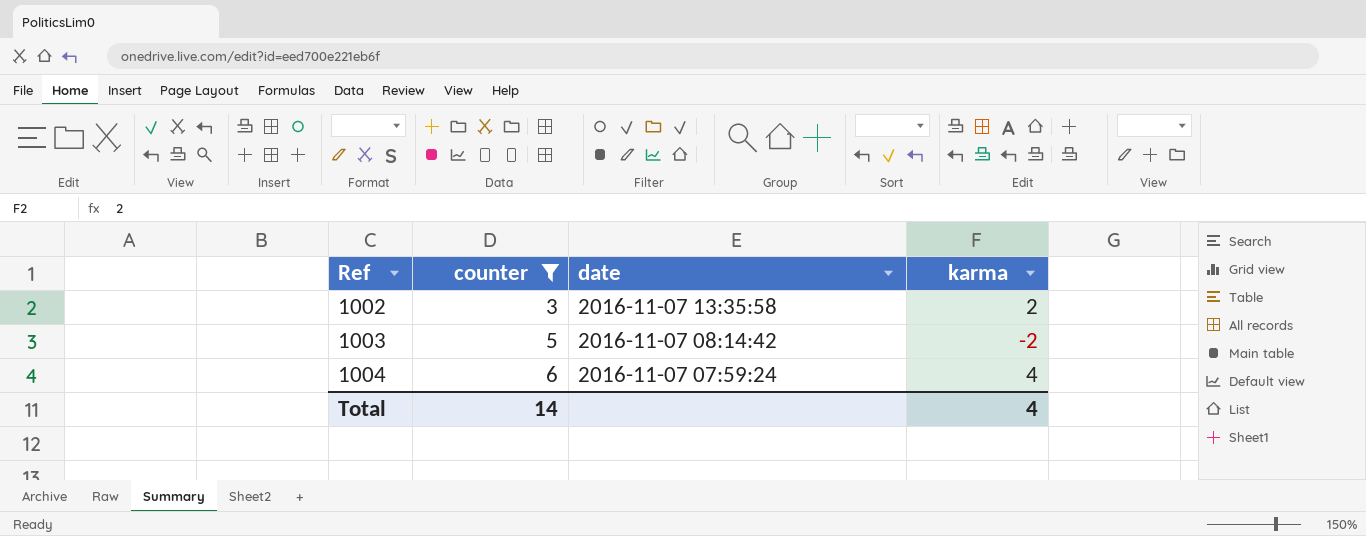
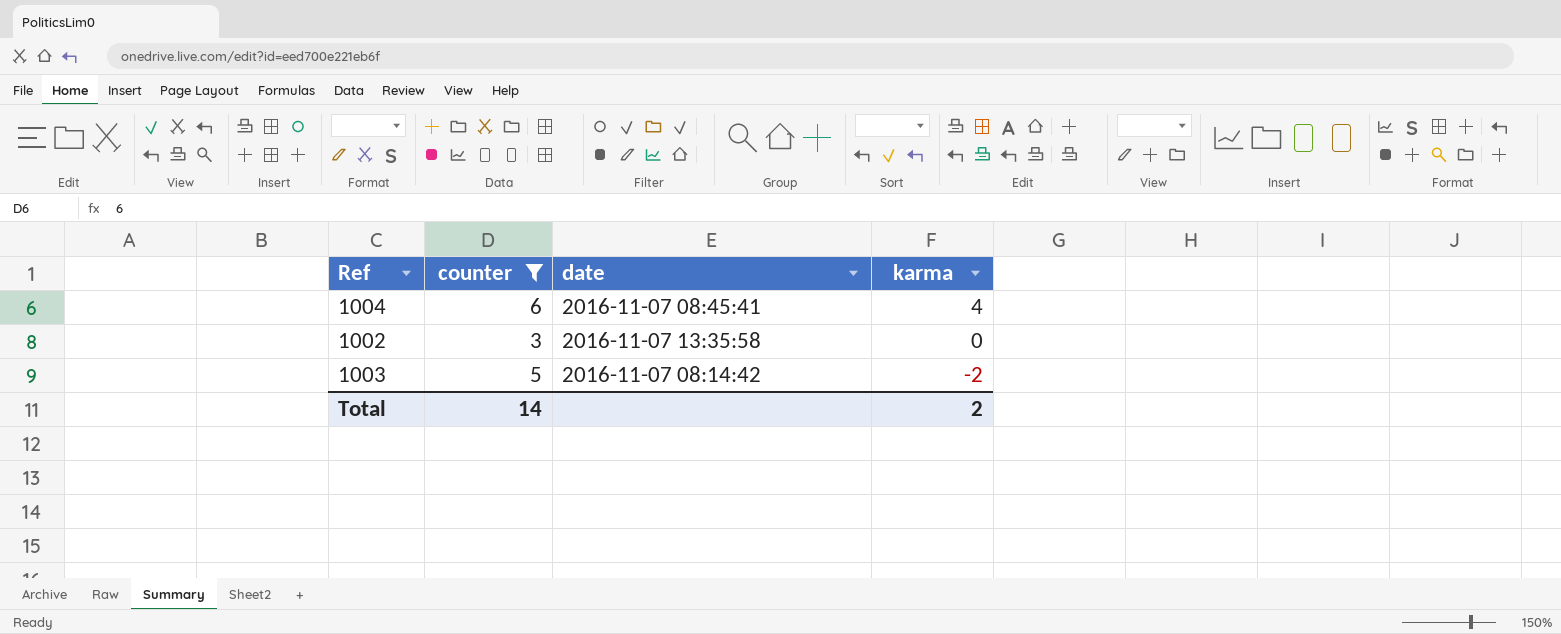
row order: Ref ascending -> karma descending
1004 | date: 2016-11-07 07:59:24 -> 2016-11-07 08:45:41
1002 | karma: 2 -> 0
Total | karma: 4 -> 2

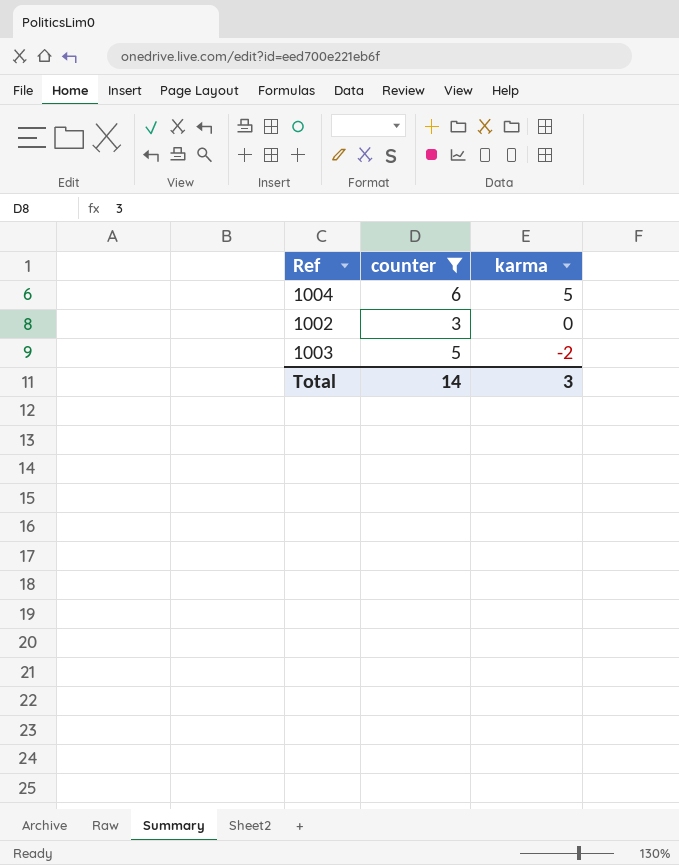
column date | position: 3 -> none
1004 | karma: 4 -> 5
Total | karma: 2 -> 3

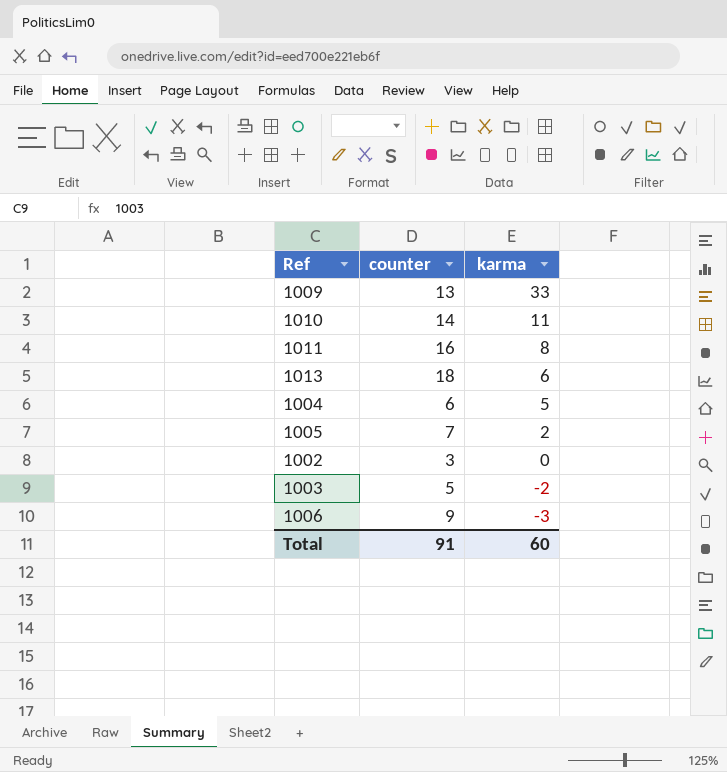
filter: counter <= 6 -> none
Total | counter: 14 -> 91
Total | karma: 3 -> 60

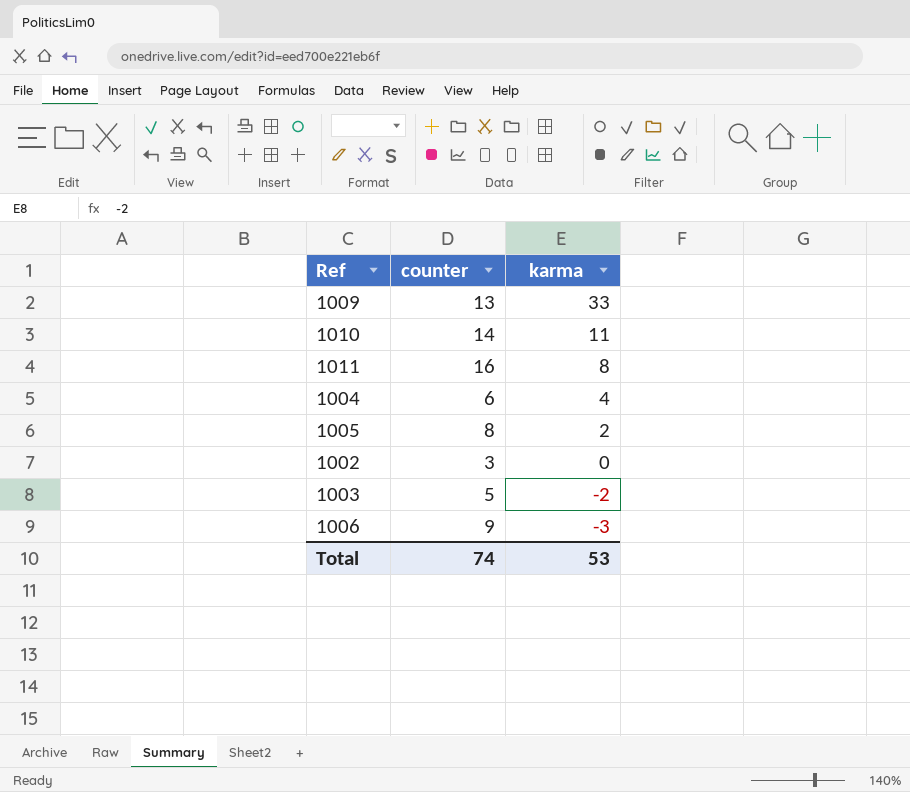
row 1013: 18 | 6 -> none
1004 | karma: 5 -> 4
1005 | counter: 7 -> 8
Total | counter: 91 -> 74
Total | karma: 60 -> 53

